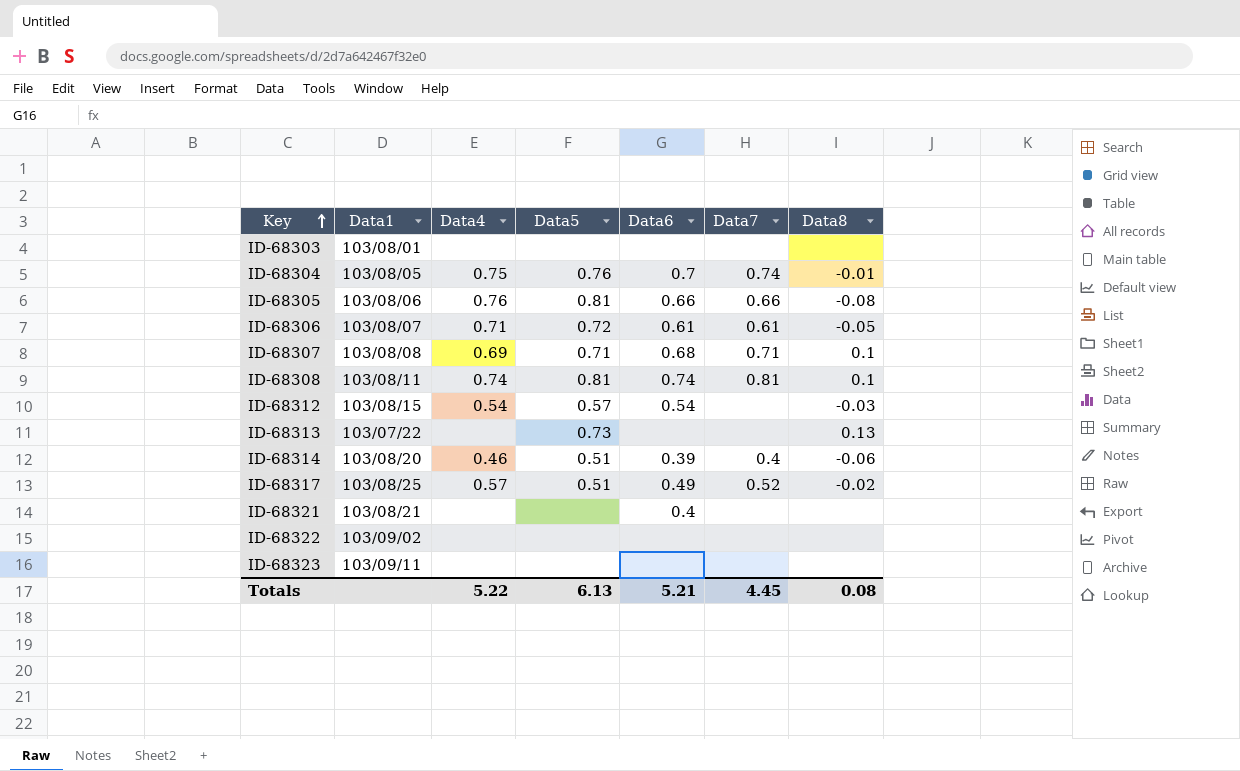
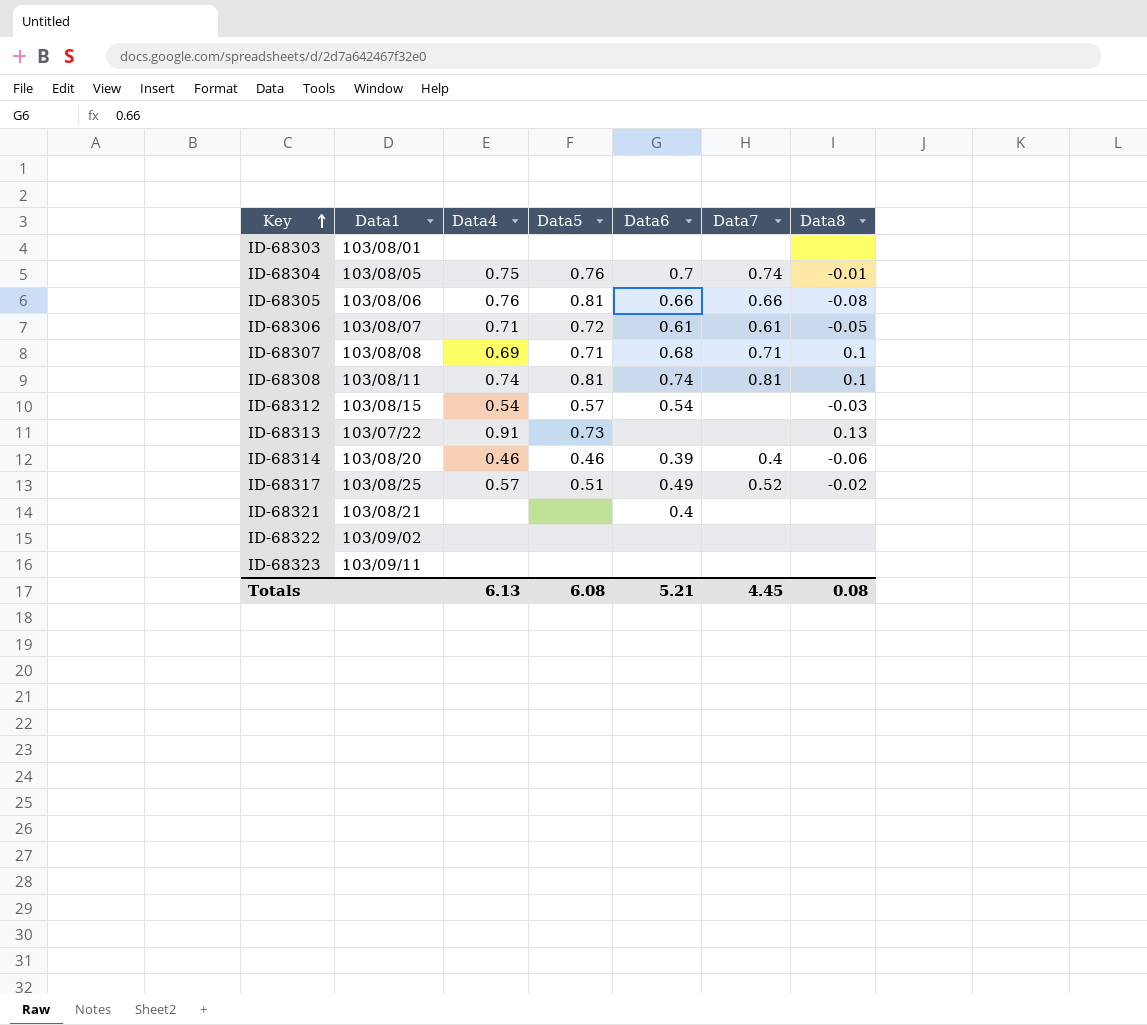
ID-68313 | Data4: none -> 0.91
ID-68314 | Data5: 0.51 -> 0.46
Totals | Data4: 5.22 -> 6.13
Totals | Data5: 6.13 -> 6.08

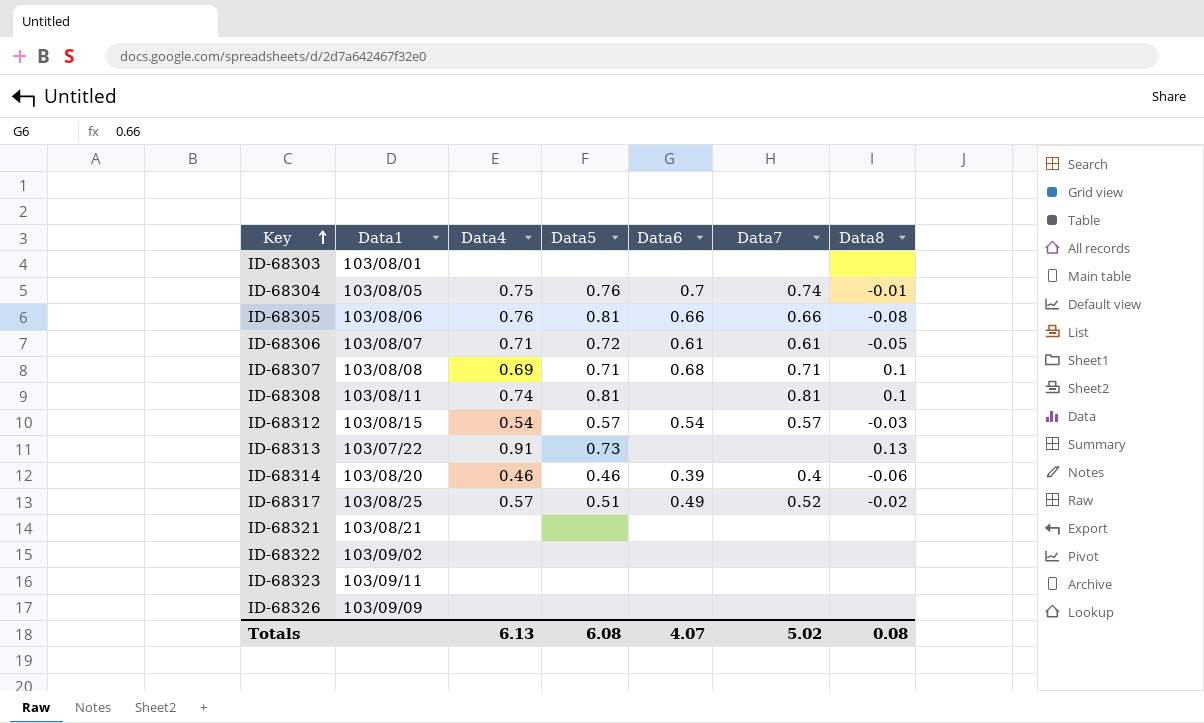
ID-68308 | Data6: 0.74 -> none
ID-68312 | Data7: none -> 0.57
ID-68321 | Data6: 0.4 -> none
row ID-68326: none -> 103/09/09 | none | none | none | none | none
Totals | Data6: 5.21 -> 4.07
Totals | Data7: 4.45 -> 5.02

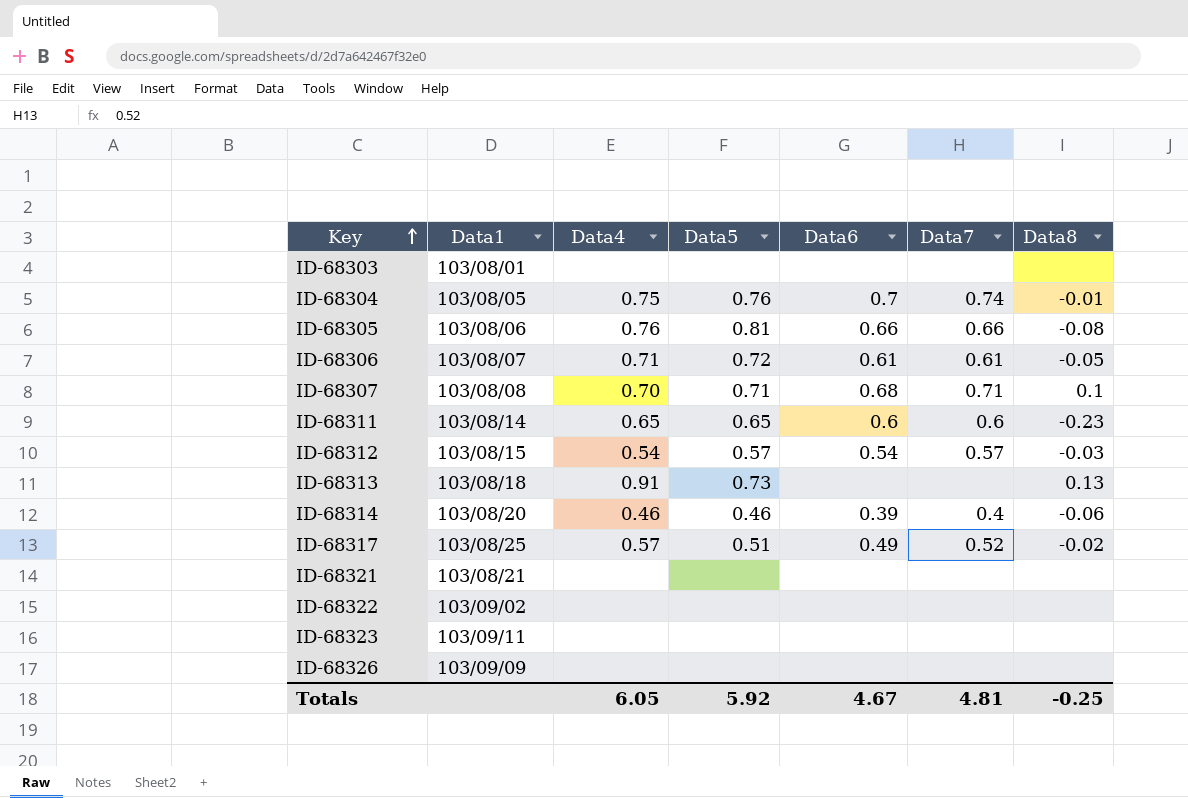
row ID-68308: 103/08/11 | 0.74 | 0.81 | none | 0.81 | 0.1 -> none
ID-68307 | Data4: 0.69 -> 0.70
row ID-68311: none -> 103/08/14 | 0.65 | 0.65 | 0.6 | 0.6 | -0.23
ID-68313 | Data1: 103/07/22 -> 103/08/18
Totals | Data4: 6.13 -> 6.05
Totals | Data5: 6.08 -> 5.92
Totals | Data6: 4.07 -> 4.67
Totals | Data7: 5.02 -> 4.81
Totals | Data8: 0.08 -> -0.25

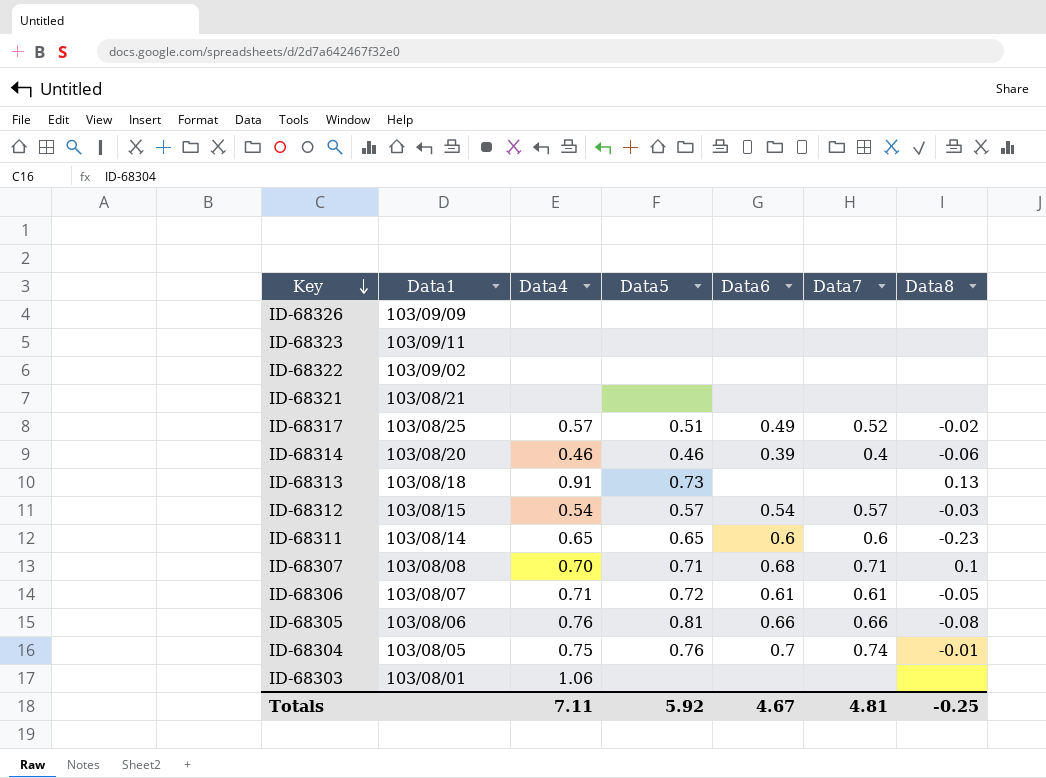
row order: Key ascending -> Key descending
ID-68303 | Data4: none -> 1.06
Totals | Data4: 6.05 -> 7.11

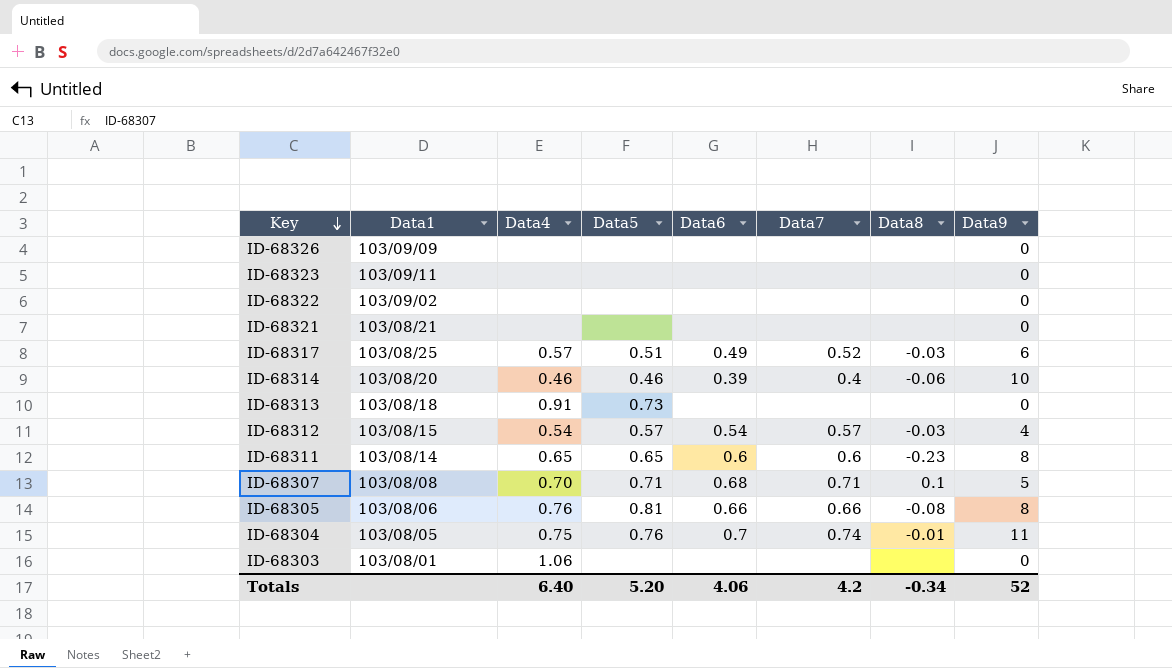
column Data9 | position: none -> 8
row ID-68306: 103/08/07 | 0.71 | 0.72 | 0.61 | 0.61 | -0.05 -> none
ID-68317 | Data8: -0.02 -> -0.03
ID-68313 | Data8: 0.13 -> none
Totals | Data4: 7.11 -> 6.40
Totals | Data5: 5.92 -> 5.20
Totals | Data6: 4.67 -> 4.06
Totals | Data7: 4.81 -> 4.2
Totals | Data8: -0.25 -> -0.34

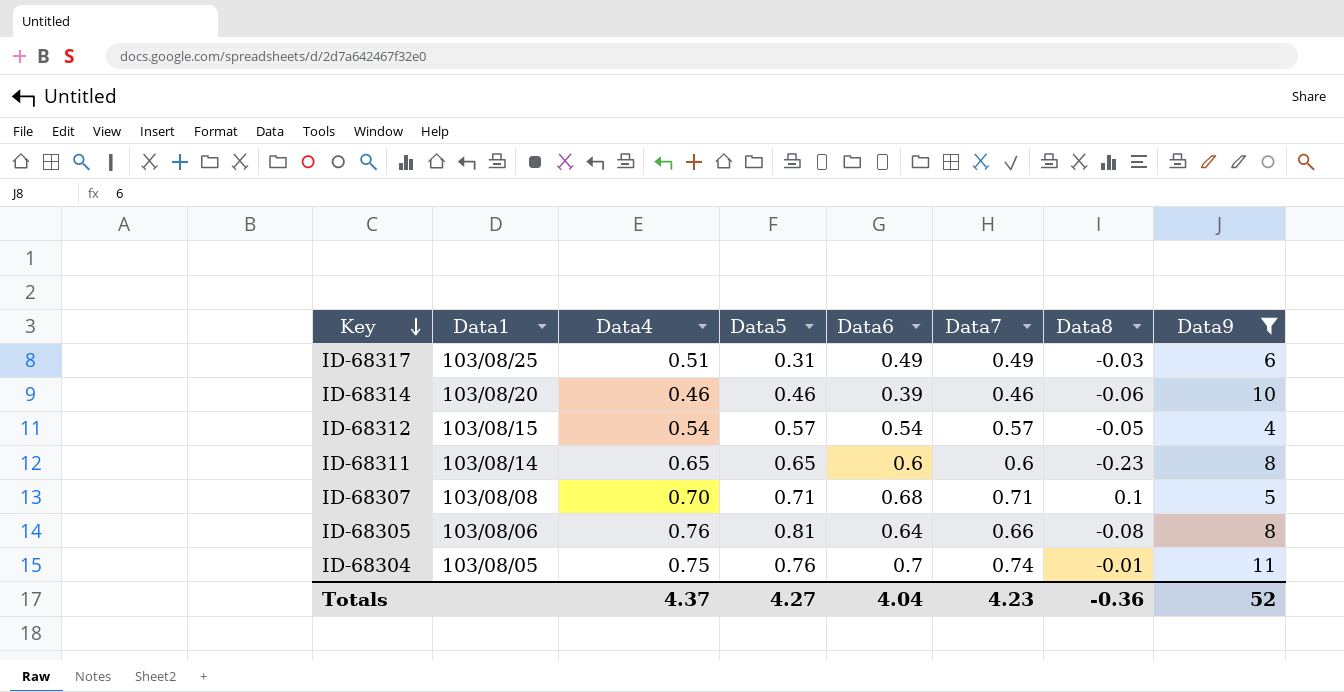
filter: none -> Data9 != 0
ID-68317 | Data4: 0.57 -> 0.51
ID-68317 | Data5: 0.51 -> 0.31
ID-68317 | Data7: 0.52 -> 0.49
ID-68314 | Data7: 0.4 -> 0.46
ID-68312 | Data8: -0.03 -> -0.05
ID-68305 | Data6: 0.66 -> 0.64
Totals | Data4: 6.40 -> 4.37
Totals | Data5: 5.20 -> 4.27
Totals | Data6: 4.06 -> 4.04
Totals | Data7: 4.2 -> 4.23
Totals | Data8: -0.34 -> -0.36

